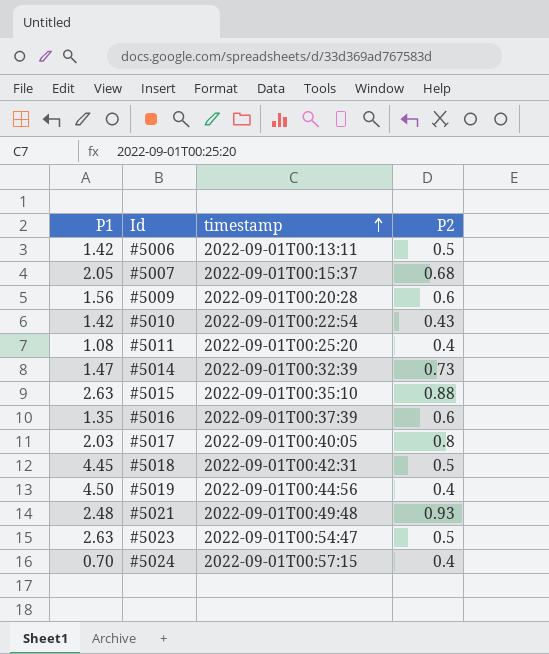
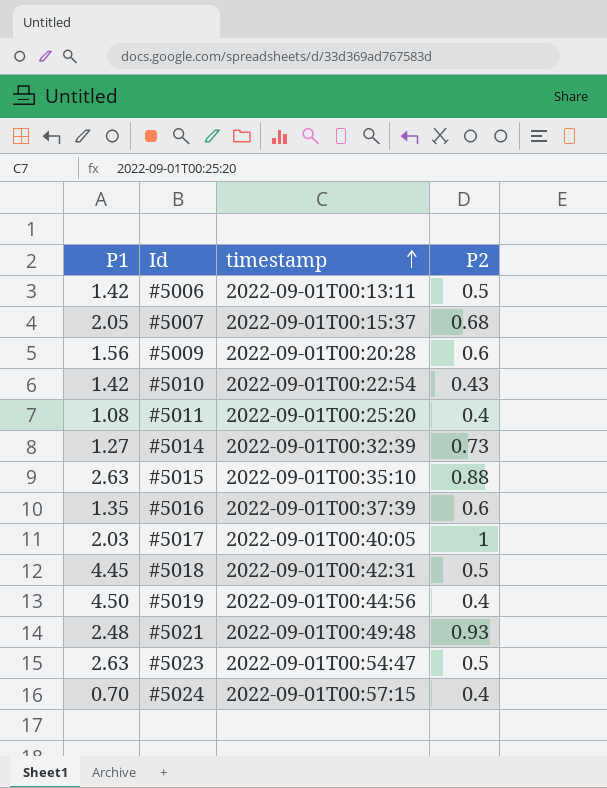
#5014 | P1: 1.47 -> 1.27
#5017 | P2: 0.8 -> 1

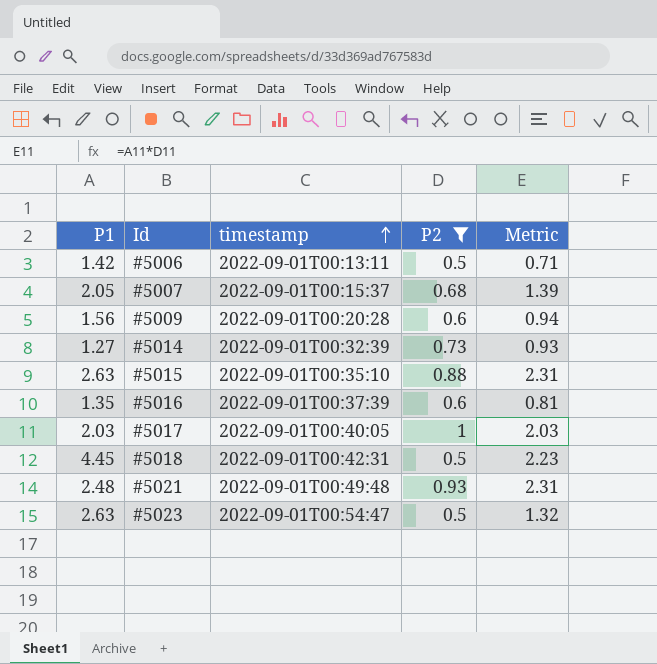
filter: none -> P2 >= 0.5
column Metric | formula: none -> [P1] * [P2]

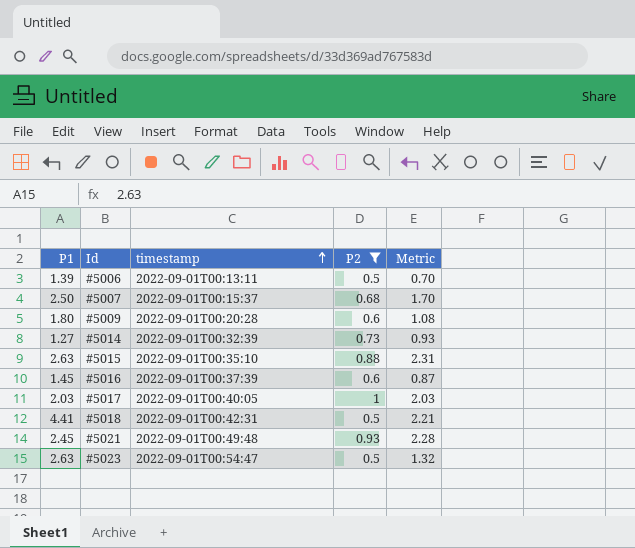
#5006 | P1: 1.42 -> 1.39
#5006 | Metric: 0.71 -> 0.70
#5007 | P1: 2.05 -> 2.50
#5007 | Metric: 1.39 -> 1.70
#5009 | P1: 1.56 -> 1.80
#5009 | Metric: 0.94 -> 1.08
#5016 | P1: 1.35 -> 1.45
#5016 | Metric: 0.81 -> 0.87
#5018 | P1: 4.45 -> 4.41
#5018 | Metric: 2.23 -> 2.21
#5021 | P1: 2.48 -> 2.45
#5021 | Metric: 2.31 -> 2.28

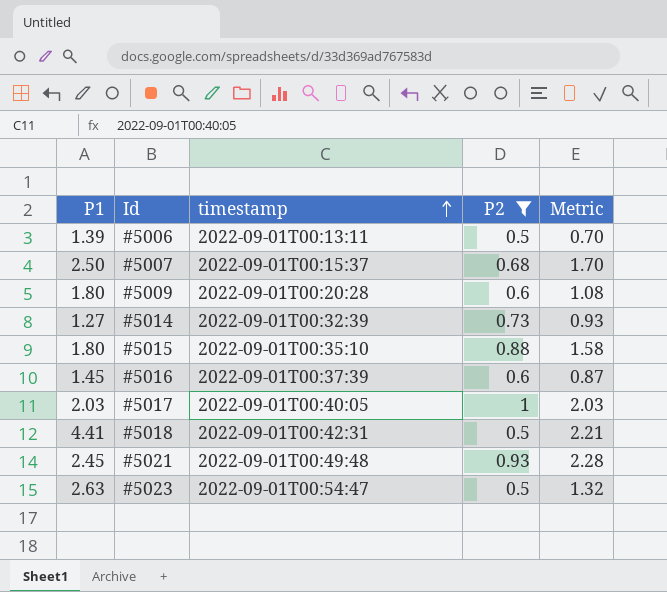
#5015 | P1: 2.63 -> 1.80
#5015 | Metric: 2.31 -> 1.58

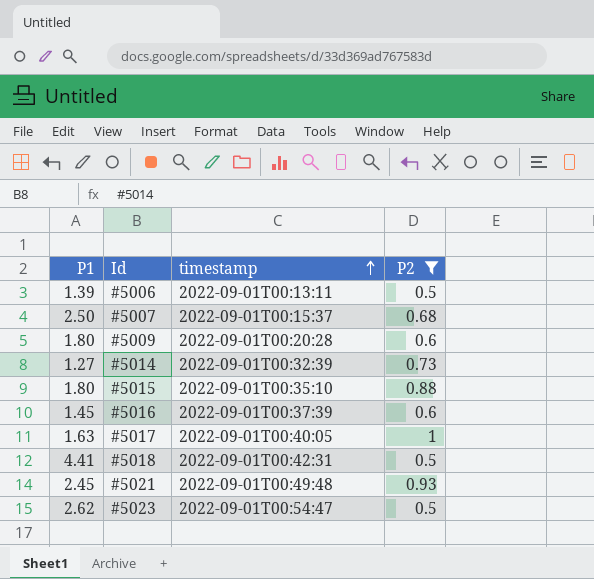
column Metric | formula: [P1] * [P2] -> none
#5017 | P1: 2.03 -> 1.63
#5023 | P1: 2.63 -> 2.62

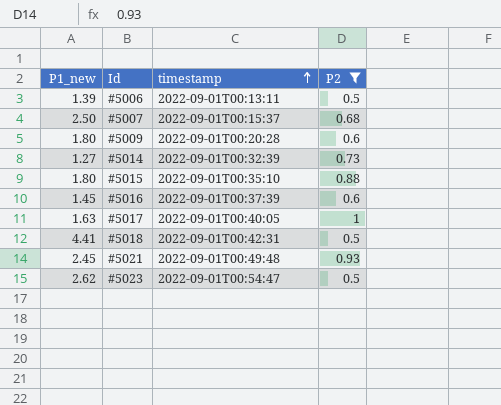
column name: P1 -> P1_new

